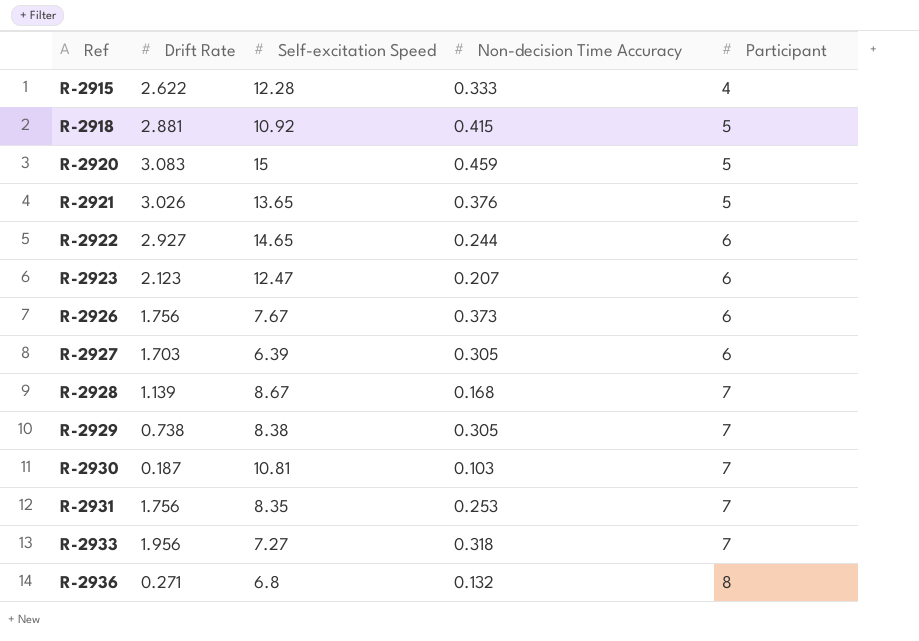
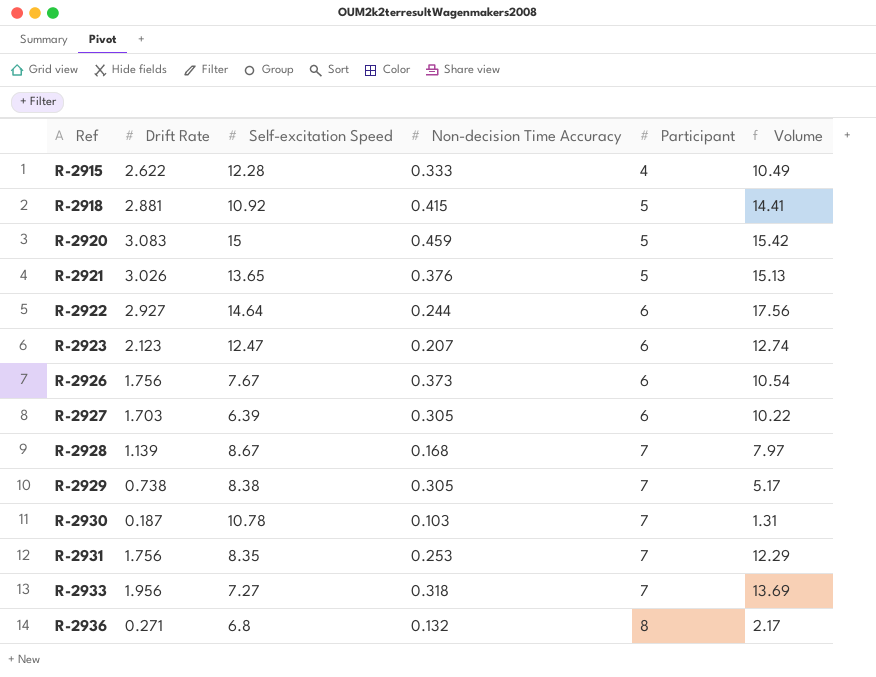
column Volume | formula: none -> [Drift Rate] * [Participant]
R-2922 | Self-excitation Speed: 14.65 -> 14.64
R-2930 | Self-excitation Speed: 10.81 -> 10.78

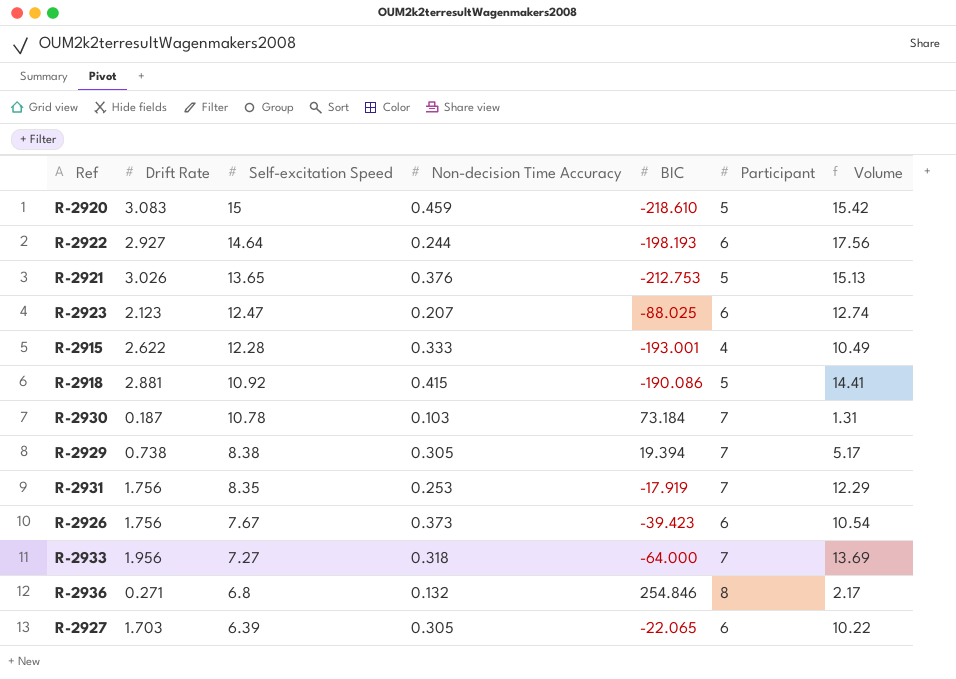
row order: Ref ascending -> Self-excitation Speed descending
column BIC | position: none -> 5
row R-2928: 1.139 | 8.67 | 0.168 | 7 | 7.97 -> none

